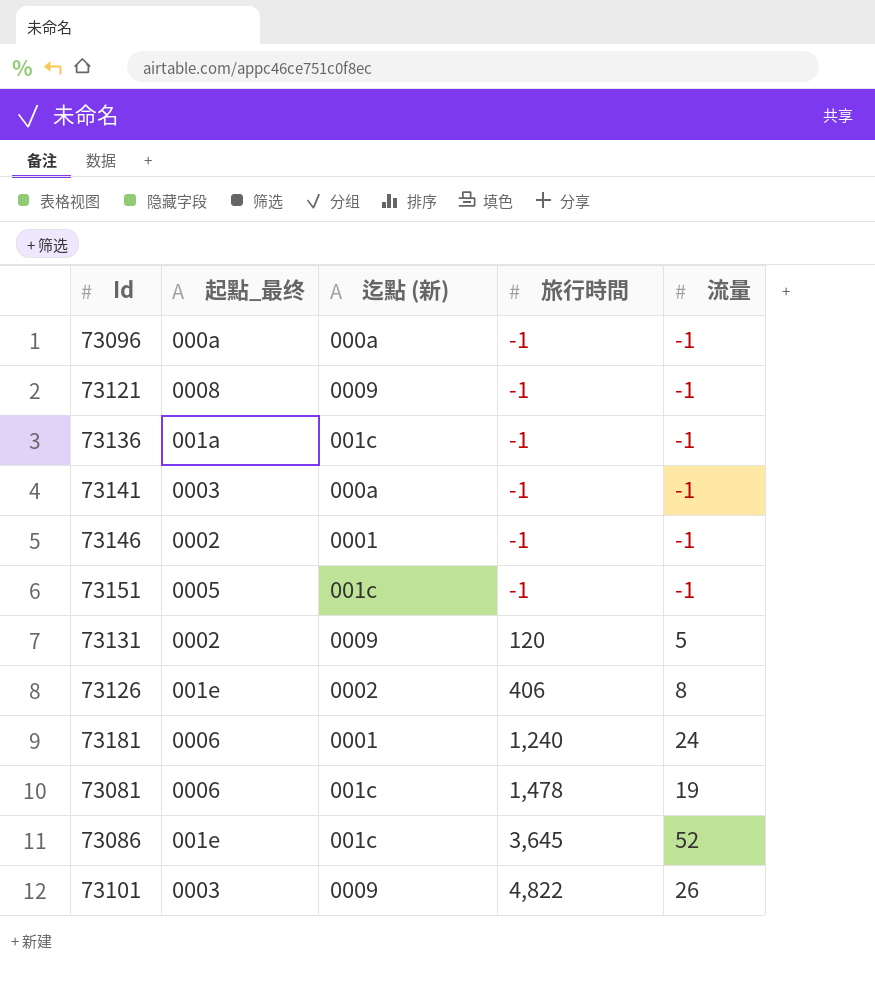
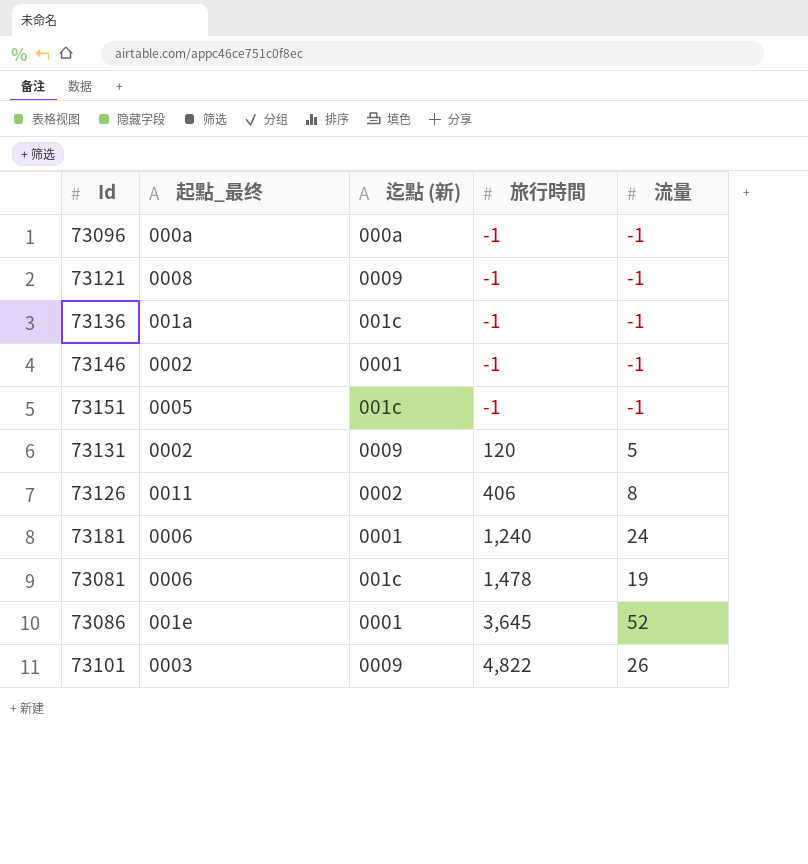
row 73141: 0003 | 000a | -1 | -1 -> none
73126 | 起點_最终: 001e -> 0011
73086 | 迄點 (新): 001c -> 0001

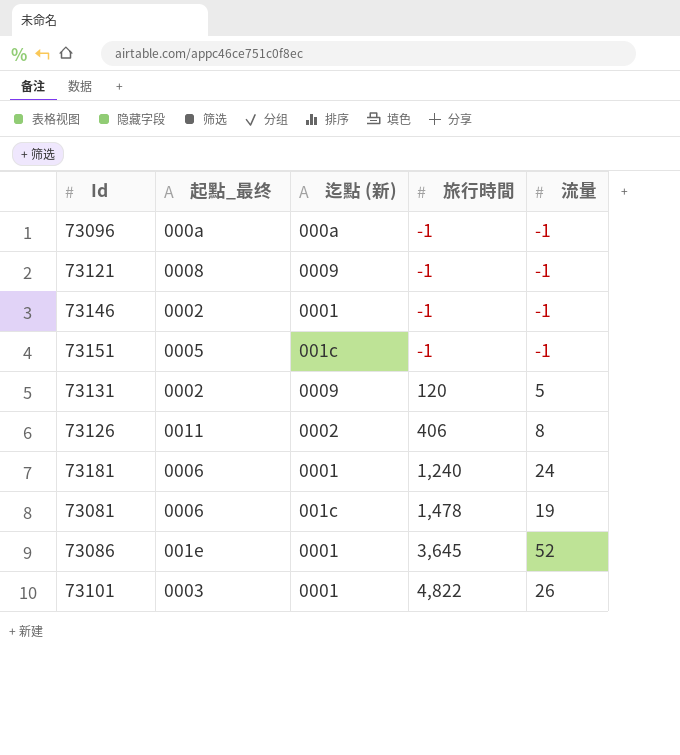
row 73136: 001a | 001c | -1 | -1 -> none
73101 | 迄點 (新): 0009 -> 0001

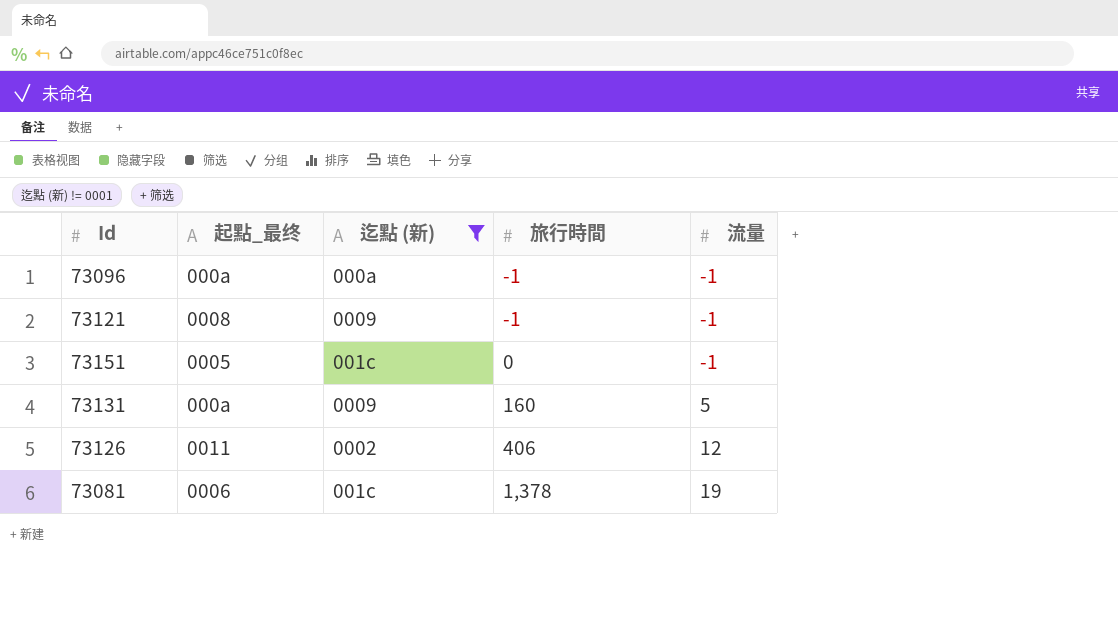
filter: none -> 迄點 (新) != 0001
73151 | 旅行時間: -1 -> 0
73131 | 起點_最终: 0002 -> 000a
73131 | 旅行時間: 120 -> 160
73126 | 流量: 8 -> 12
73081 | 旅行時間: 1,478 -> 1,378

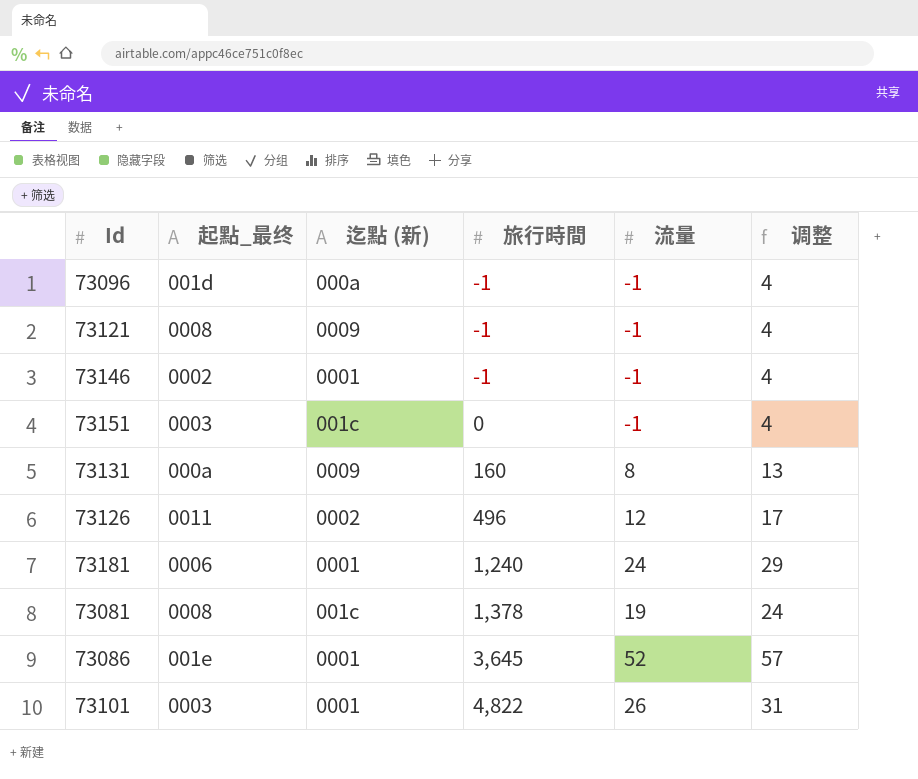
filter: 迄點 (新) != 0001 -> none
column 调整 | formula: none -> [流量] + 5
73096 | 起點_最终: 000a -> 001d
73151 | 起點_最终: 0005 -> 0003
73131 | 流量: 5 -> 8
73126 | 旅行時間: 406 -> 496
73081 | 起點_最终: 0006 -> 0008

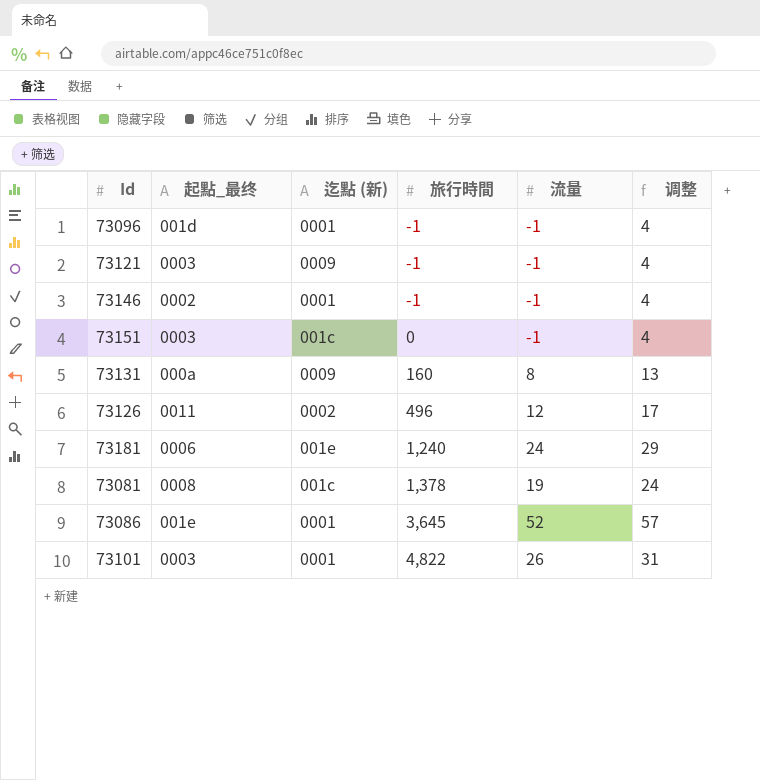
73096 | 迄點 (新): 000a -> 0001
73121 | 起點_最终: 0008 -> 0003
73181 | 迄點 (新): 0001 -> 001e

